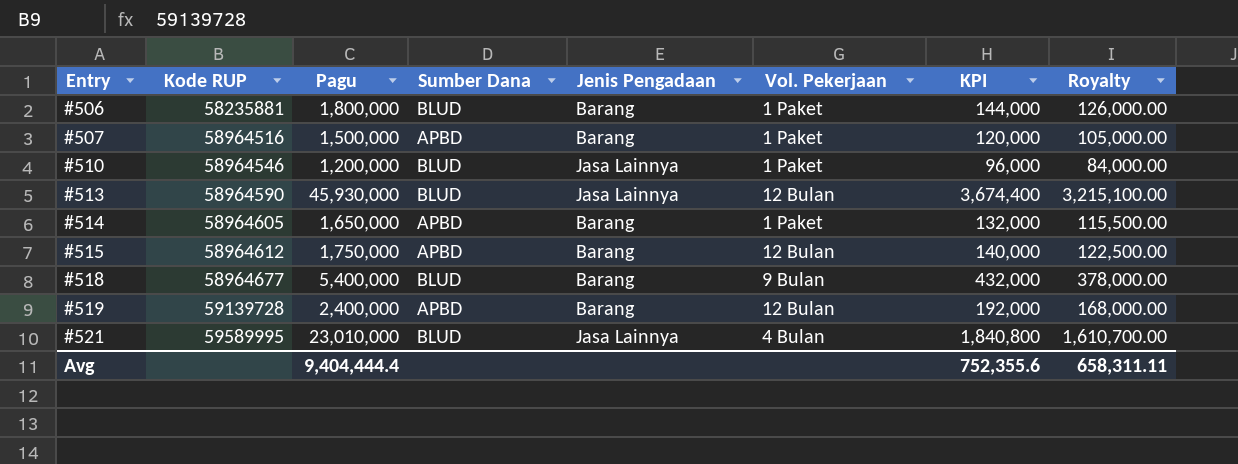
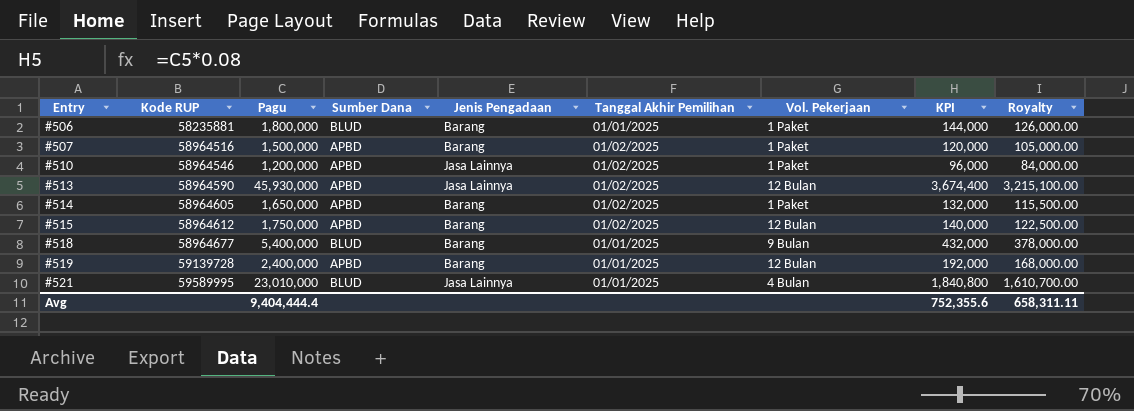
column Tanggal Akhir Pemilihan | position: none -> 6
#510 | Sumber Dana: BLUD -> APBD
#513 | Sumber Dana: BLUD -> APBD

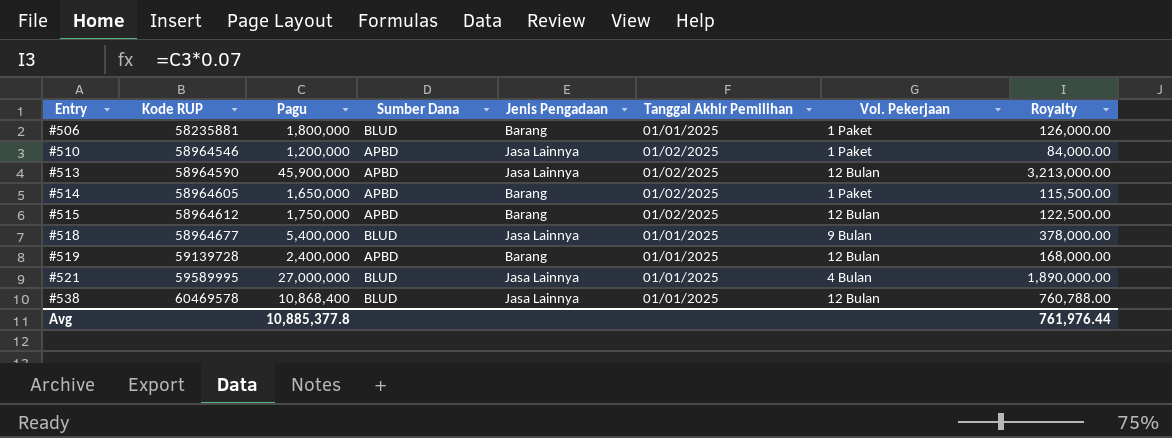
column KPI | formula: [Pagu] * 0.08 -> none
row #507: 58964516 | 1,500,000 | APBD | Barang | 01/02/2025 | 1 Paket | 120,000 | 105,000.00 -> none
#513 | Pagu: 45,930,000 -> 45,900,000
#513 | Royalty: 3,215,100.00 -> 3,213,000.00
#518 | Jenis Pengadaan: Barang -> Jasa Lainnya
#521 | Pagu: 23,010,000 -> 27,000,000
#521 | Royalty: 1,610,700.00 -> 1,890,000.00
row #538: none -> 60469578 | 10,868,400 | BLUD | Jasa Lainnya | 01/01/2025 | 12 Bulan | 760,788.00
Avg | Pagu: 9,404,444.4 -> 10,885,377.8
Avg | Royalty: 658,311.11 -> 761,976.44

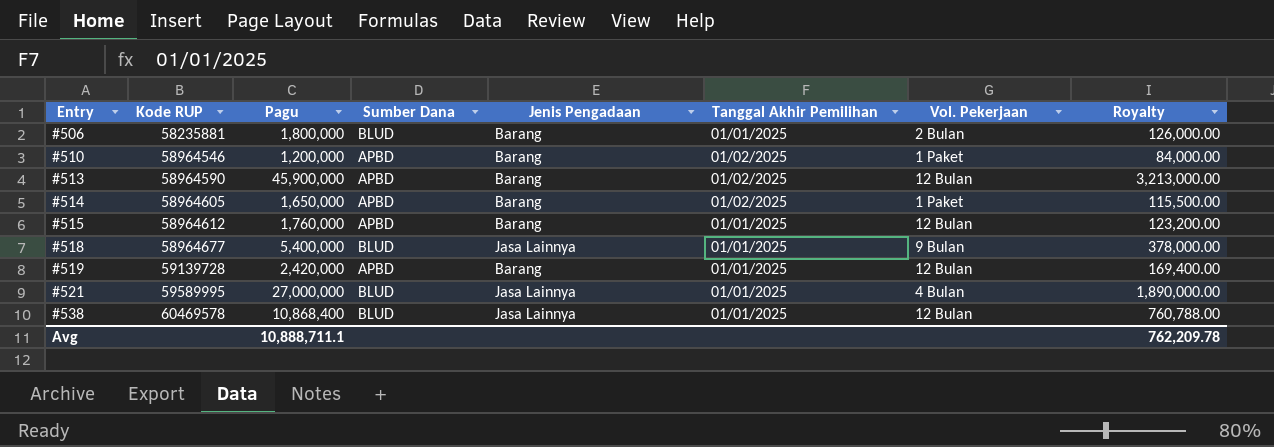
#506 | Vol. Pekerjaan: 1 Paket -> 2 Bulan
#510 | Jenis Pengadaan: Jasa Lainnya -> Barang
#513 | Jenis Pengadaan: Jasa Lainnya -> Barang
#515 | Pagu: 1,750,000 -> 1,760,000
#515 | Tanggal Akhir Pemilihan: 01/02/2025 -> 01/01/2025
#515 | Royalty: 122,500.00 -> 123,200.00
#519 | Pagu: 2,400,000 -> 2,420,000
#519 | Royalty: 168,000.00 -> 169,400.00
Avg | Pagu: 10,885,377.8 -> 10,888,711.1
Avg | Royalty: 761,976.44 -> 762,209.78

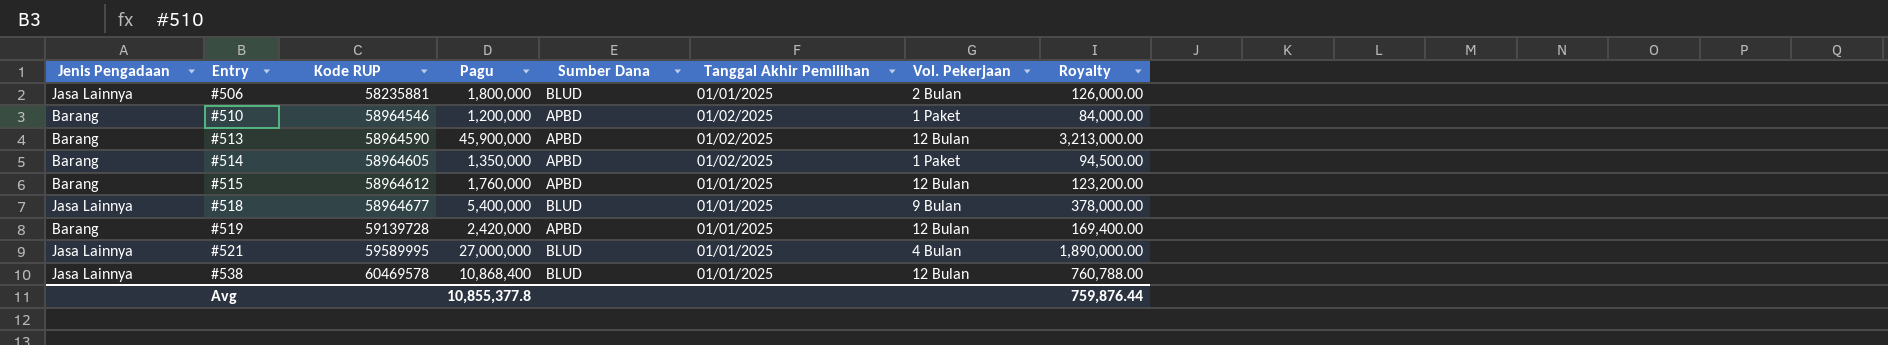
column Jenis Pengadaan | position: 5 -> 1
#506 | Jenis Pengadaan: Barang -> Jasa Lainnya
#514 | Pagu: 1,650,000 -> 1,350,000
#514 | Royalty: 115,500.00 -> 94,500.00
Avg | Pagu: 10,888,711.1 -> 10,855,377.8
Avg | Royalty: 762,209.78 -> 759,876.44

